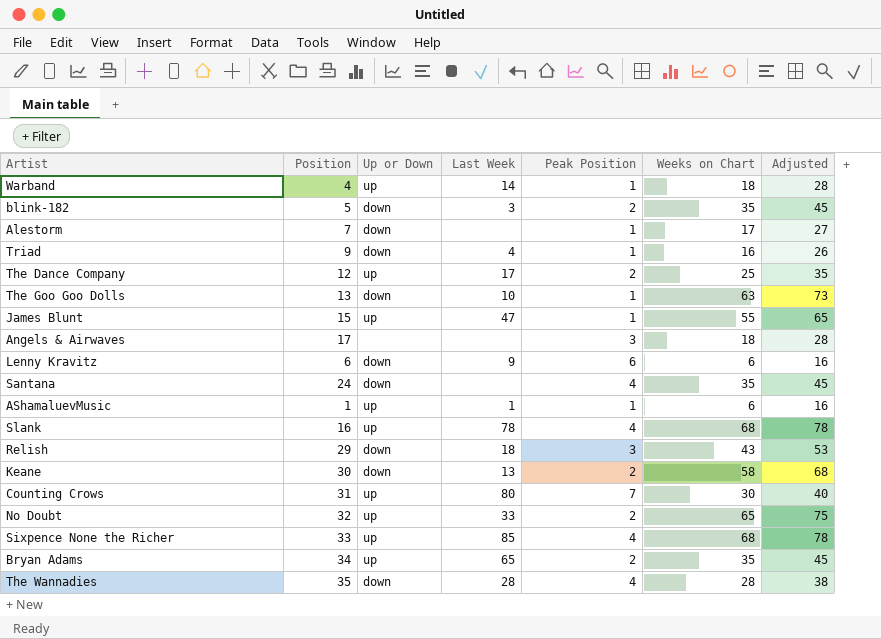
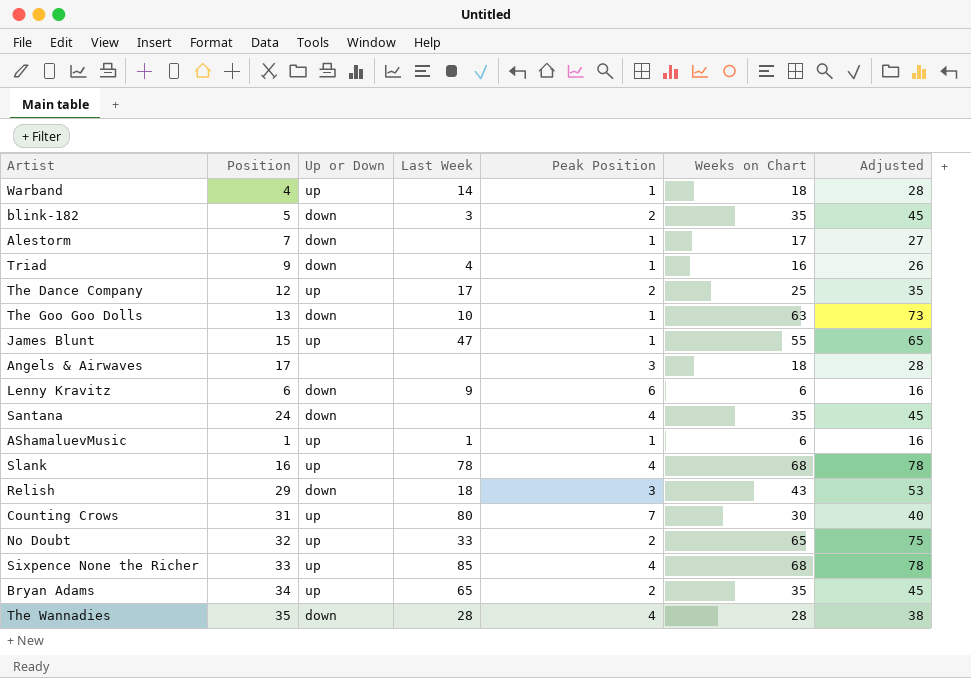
row Keane: 30 | down | 13 | 2 | 58 | 68 -> none

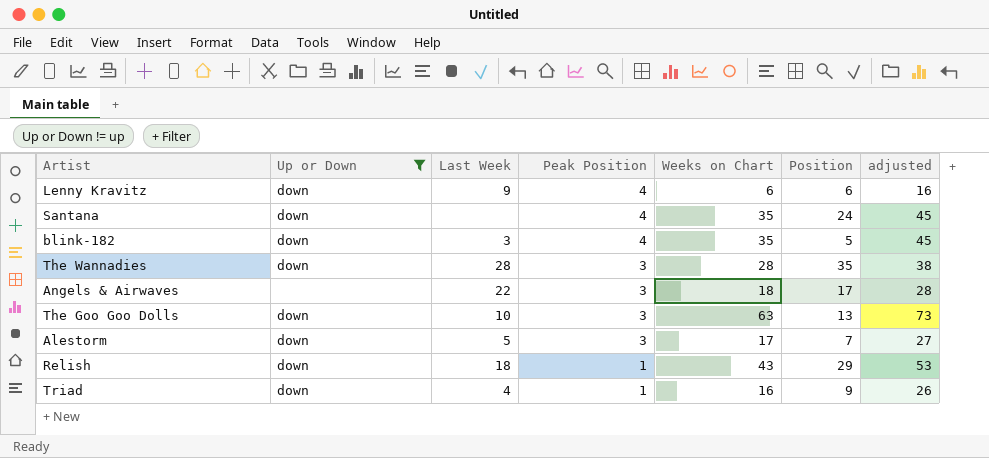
filter: none -> Up or Down != up
row order: none -> Peak Position descending
column Position | position: 2 -> 6
column name: Adjusted -> adjusted
Lenny Kravitz | Peak Position: 6 -> 4
blink-182 | Peak Position: 2 -> 4
The Wannadies | Peak Position: 4 -> 3
Angels & Airwaves | Last Week: none -> 22
The Goo Goo Dolls | Peak Position: 1 -> 3
Alestorm | Last Week: none -> 5
Alestorm | Peak Position: 1 -> 3
Relish | Peak Position: 3 -> 1

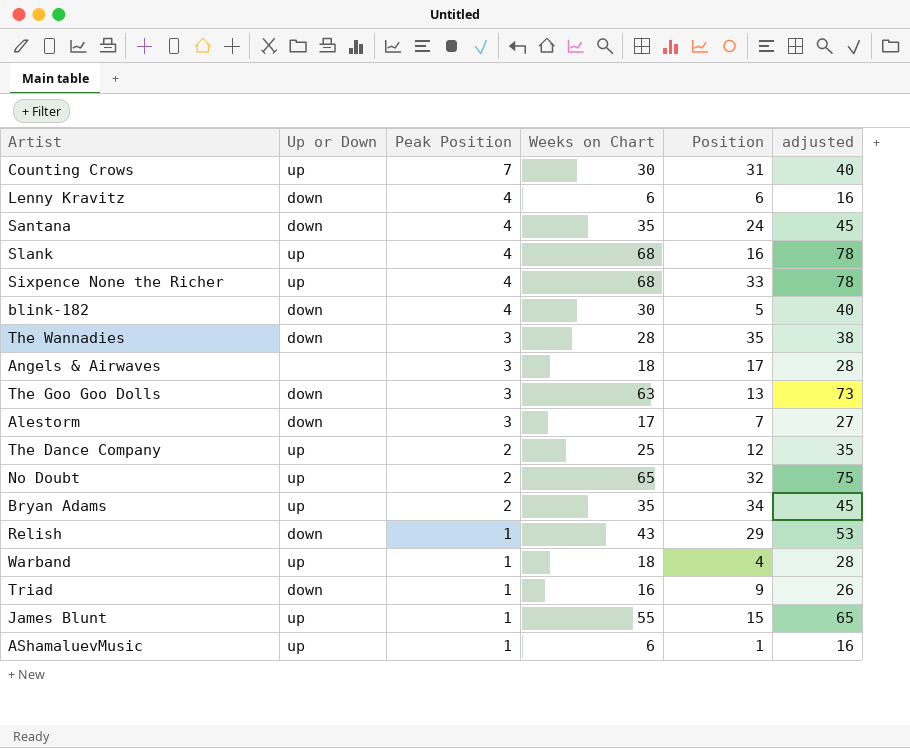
filter: Up or Down != up -> none
column Last Week | position: 3 -> none
blink-182 | Weeks on Chart: 35 -> 30
blink-182 | adjusted: 45 -> 40

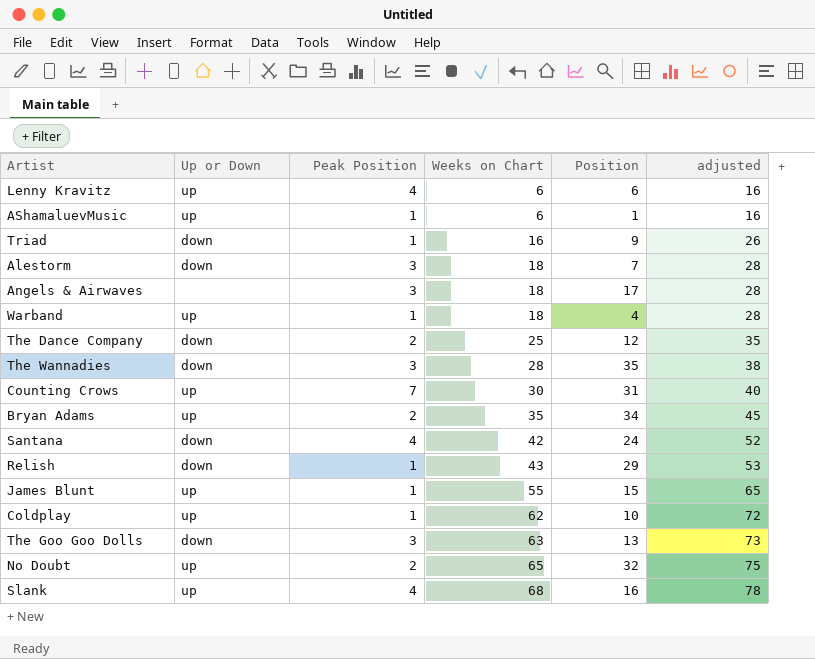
row order: Peak Position descending -> Weeks on Chart ascending
row Sixpence None the Richer: up | 4 | 68 | 33 | 78 -> none
row blink-182: down | 4 | 30 | 5 | 40 -> none
Lenny Kravitz | Up or Down: down -> up
Alestorm | Weeks on Chart: 17 -> 18
Alestorm | adjusted: 27 -> 28
The Dance Company | Up or Down: up -> down
Santana | Weeks on Chart: 35 -> 42
Santana | adjusted: 45 -> 52
row Coldplay: none -> up | 1 | 62 | 10 | 72

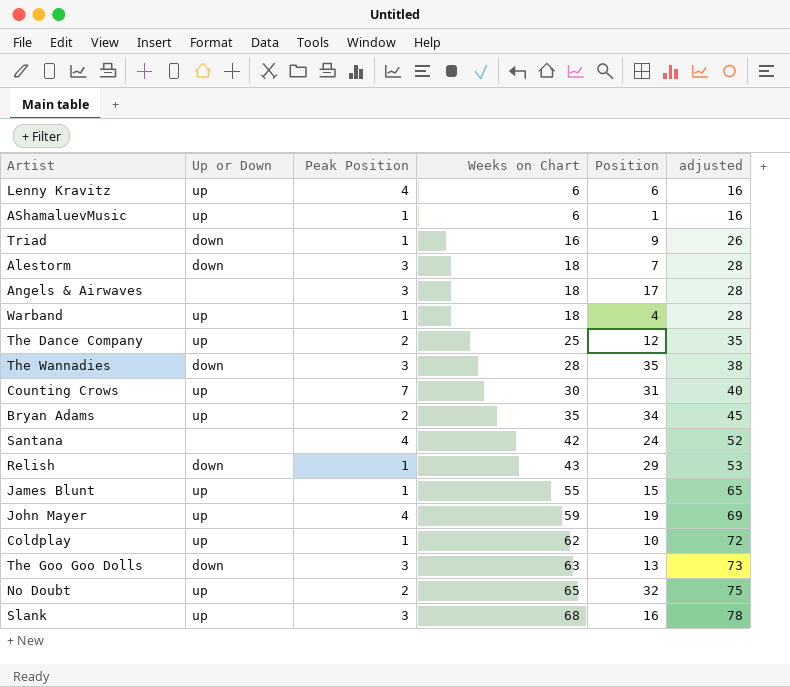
The Dance Company | Up or Down: down -> up
Santana | Up or Down: down -> none
row John Mayer: none -> up | 4 | 59 | 19 | 69
Slank | Peak Position: 4 -> 3

